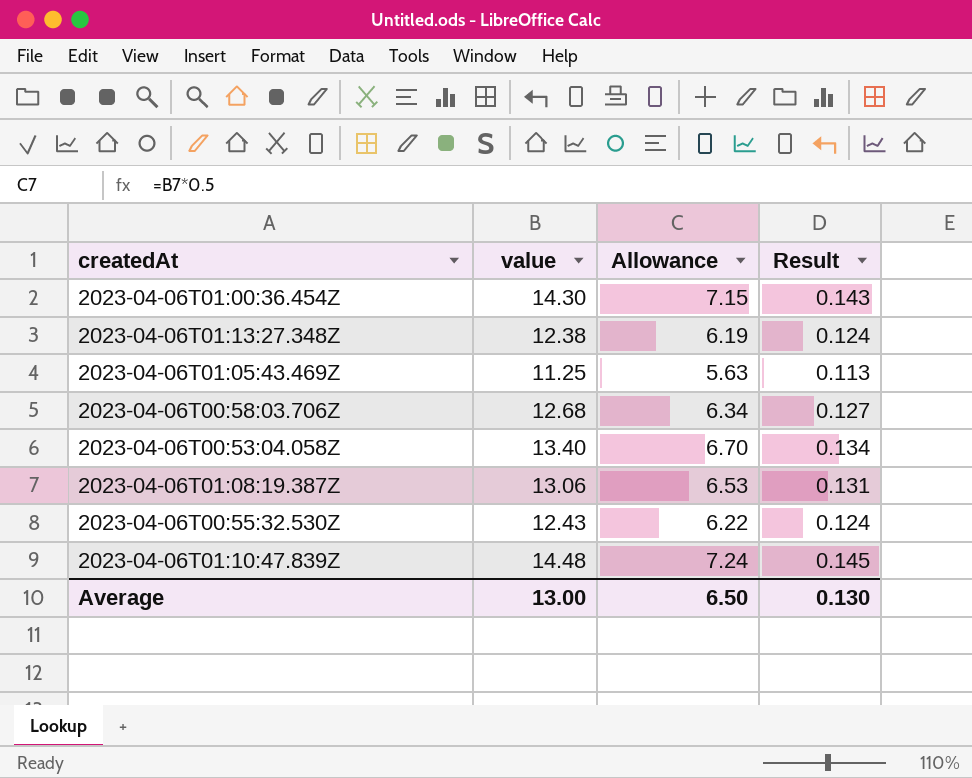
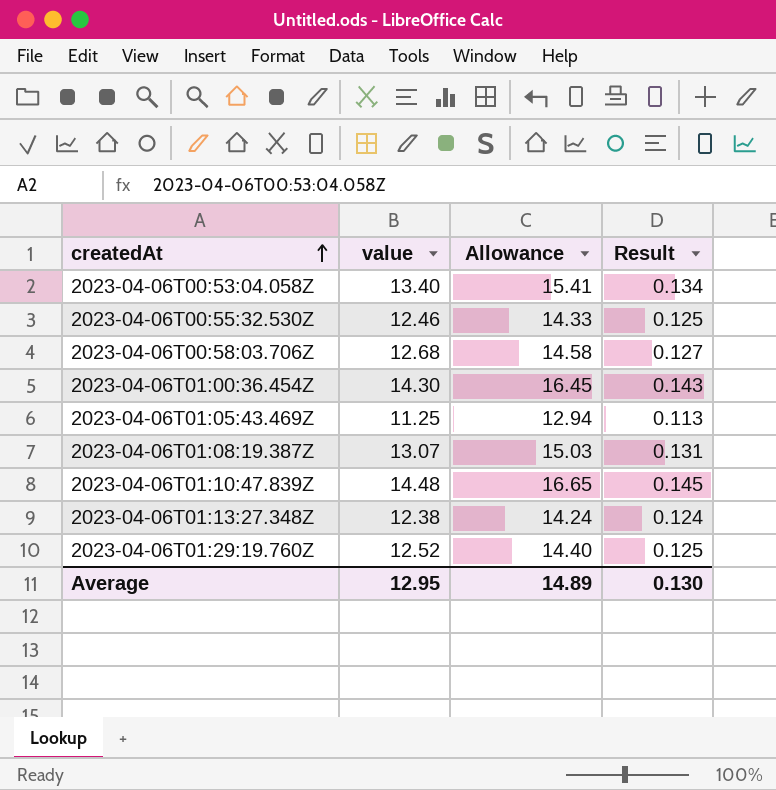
row order: none -> createdAt ascending
column Allowance | formula: [value] * 0.5 -> [value] * 1.15
2023-04-06T00:55:32.530Z | value: 12.43 -> 12.46
2023-04-06T00:55:32.530Z | Result: 0.124 -> 0.125
2023-04-06T01:08:19.387Z | value: 13.06 -> 13.07
row 2023-04-06T01:29:19.760Z: none -> 12.52 | 14.40 | 0.125
Average | value: 13.00 -> 12.95
Average | Allowance: 6.50 -> 14.89

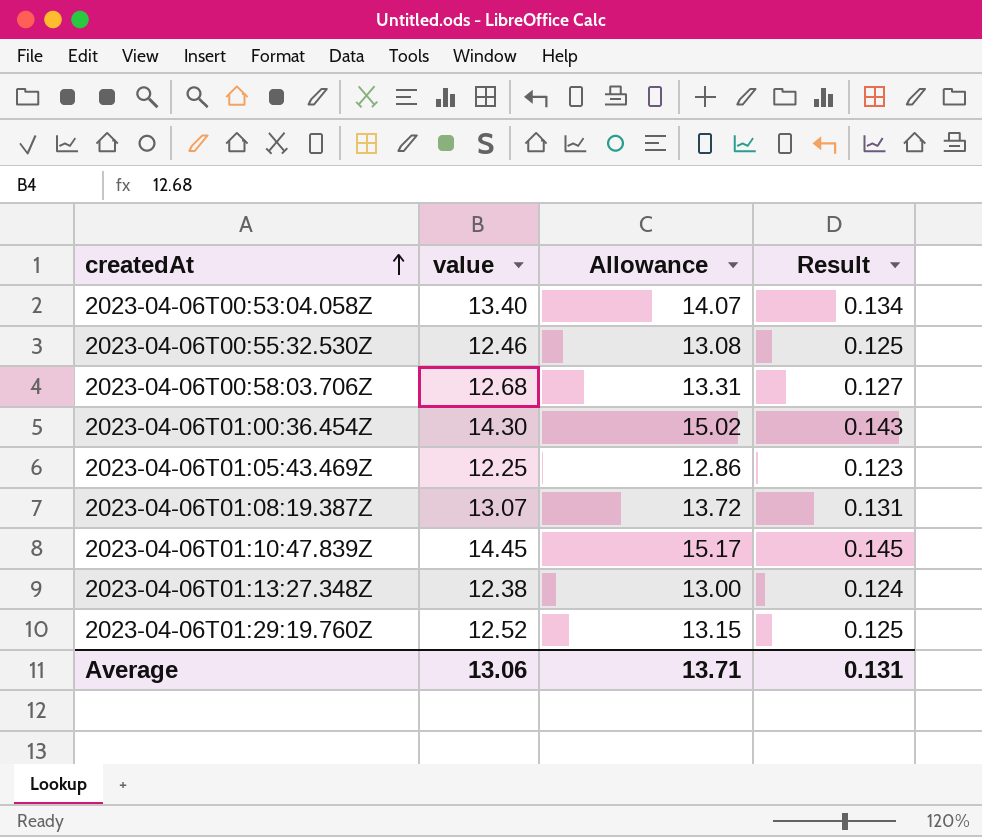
column Allowance | formula: [value] * 1.15 -> [value] * 1.05
2023-04-06T01:05:43.469Z | value: 11.25 -> 12.25
2023-04-06T01:05:43.469Z | Result: 0.113 -> 0.123
2023-04-06T01:10:47.839Z | value: 14.48 -> 14.45
Average | value: 12.95 -> 13.06
Average | Allowance: 14.89 -> 13.71
Average | Result: 0.130 -> 0.131

